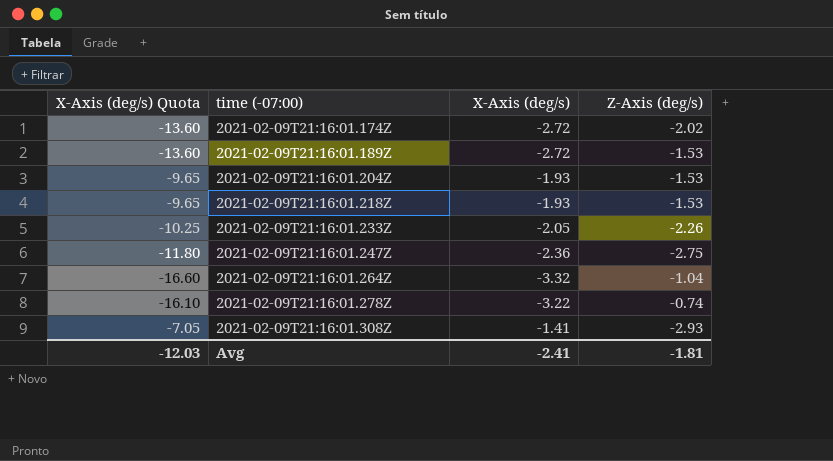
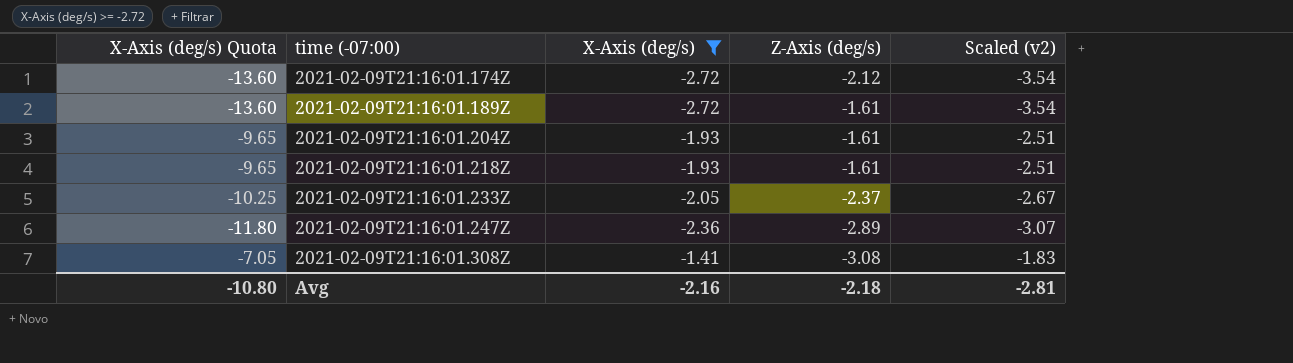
filter: none -> X-Axis (deg/s) >= -2.72
column Scaled (v2) | formula: none -> [X-Axis (deg/s)] * 1.3
2021-02-09T21:16:01.174Z | Z-Axis (deg/s): -2.02 -> -2.12
2021-02-09T21:16:01.189Z | Z-Axis (deg/s): -1.53 -> -1.61
2021-02-09T21:16:01.204Z | Z-Axis (deg/s): -1.53 -> -1.61
2021-02-09T21:16:01.218Z | Z-Axis (deg/s): -1.53 -> -1.61
2021-02-09T21:16:01.233Z | Z-Axis (deg/s): -2.26 -> -2.37
2021-02-09T21:16:01.247Z | Z-Axis (deg/s): -2.75 -> -2.89
2021-02-09T21:16:01.308Z | Z-Axis (deg/s): -2.93 -> -3.08
Avg | X-Axis (deg/s) Quota: -12.03 -> -10.80
Avg | X-Axis (deg/s): -2.41 -> -2.16
Avg | Z-Axis (deg/s): -1.81 -> -2.18

